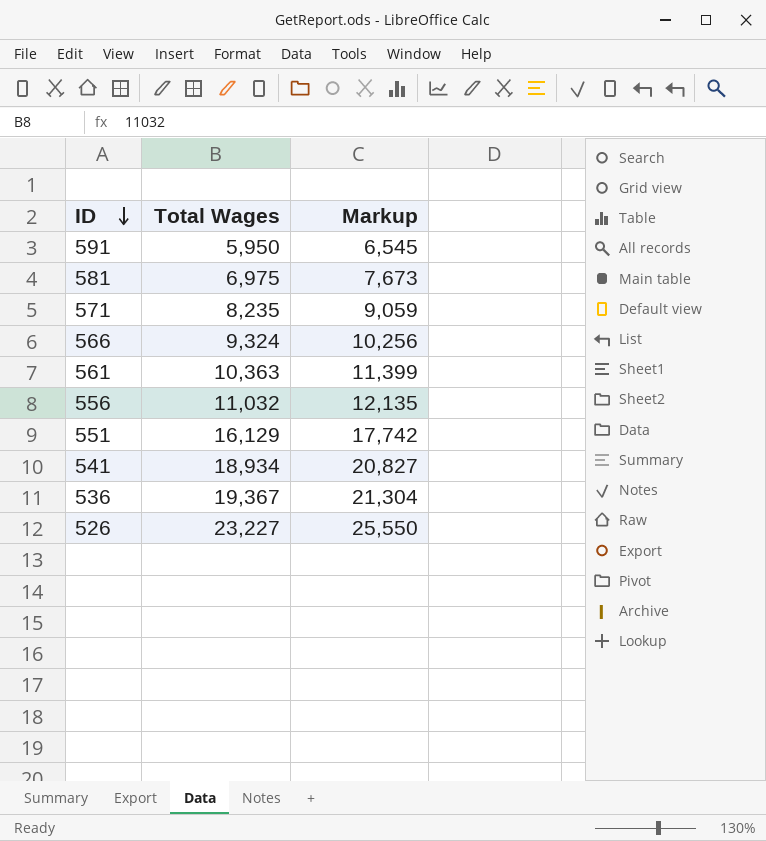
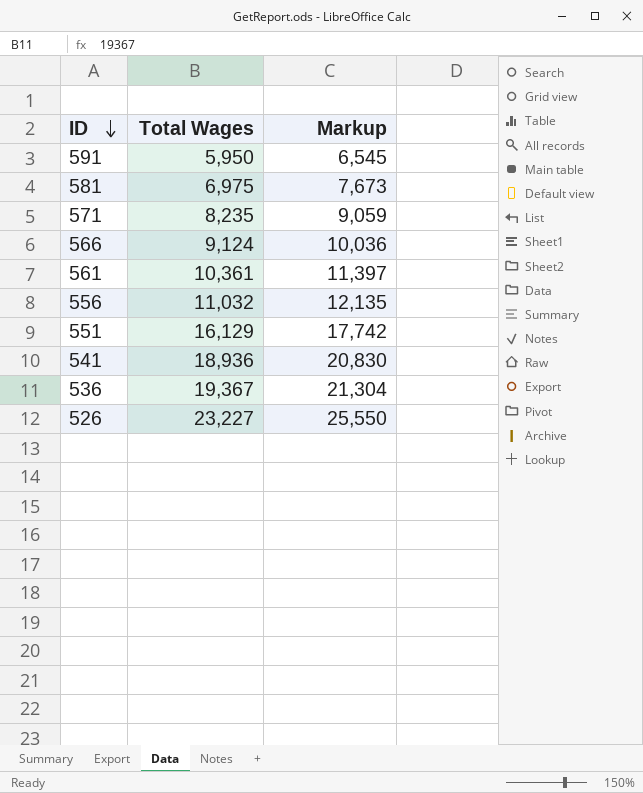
566 | Total Wages: 9,324 -> 9,124
566 | Markup: 10,256 -> 10,036
561 | Total Wages: 10,363 -> 10,361
561 | Markup: 11,399 -> 11,397
541 | Total Wages: 18,934 -> 18,936
541 | Markup: 20,827 -> 20,830

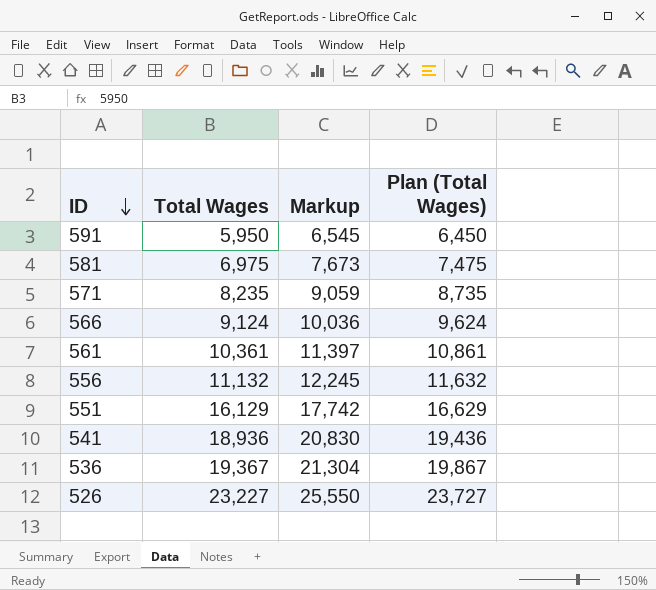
column Plan (Total Wages) | formula: none -> [Total Wages] + 500
556 | Total Wages: 11,032 -> 11,132
556 | Markup: 12,135 -> 12,245

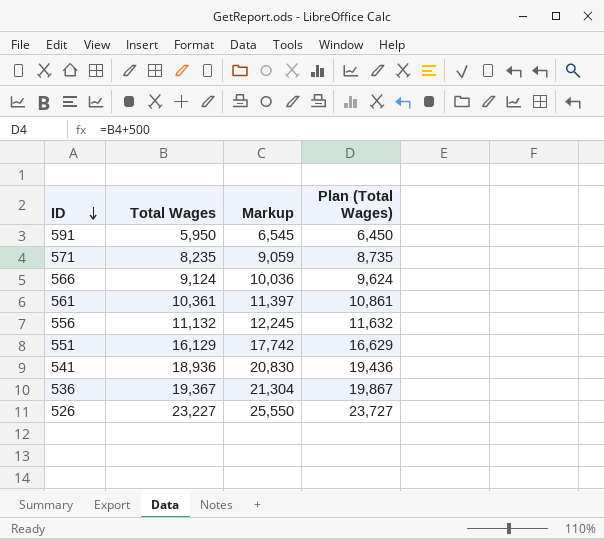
row 581: 6,975 | 7,673 | 7,475 -> none

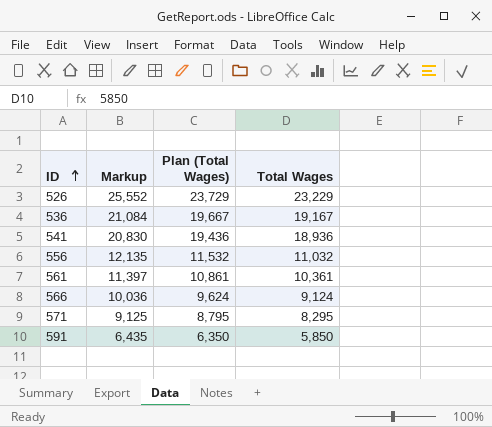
row order: ID descending -> ID ascending
column Total Wages | position: 2 -> 4
row 551: 16,129 | 17,742 | 16,629 -> none
526 | Markup: 25,550 -> 25,552
526 | Plan (Total Wages): 23,727 -> 23,729
526 | Total Wages: 23,227 -> 23,229
536 | Markup: 21,304 -> 21,084
536 | Plan (Total Wages): 19,867 -> 19,667
536 | Total Wages: 19,367 -> 19,167
556 | Markup: 12,245 -> 12,135
556 | Plan (Total Wages): 11,632 -> 11,532
556 | Total Wages: 11,132 -> 11,032
571 | Markup: 9,059 -> 9,125
571 | Plan (Total Wages): 8,735 -> 8,795
571 | Total Wages: 8,235 -> 8,295
591 | Markup: 6,545 -> 6,435
591 | Plan (Total Wages): 6,450 -> 6,350
591 | Total Wages: 5,950 -> 5,850

